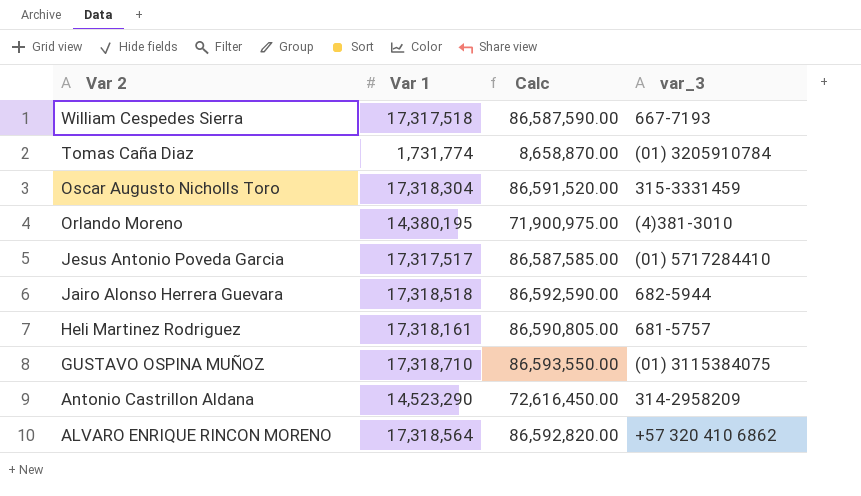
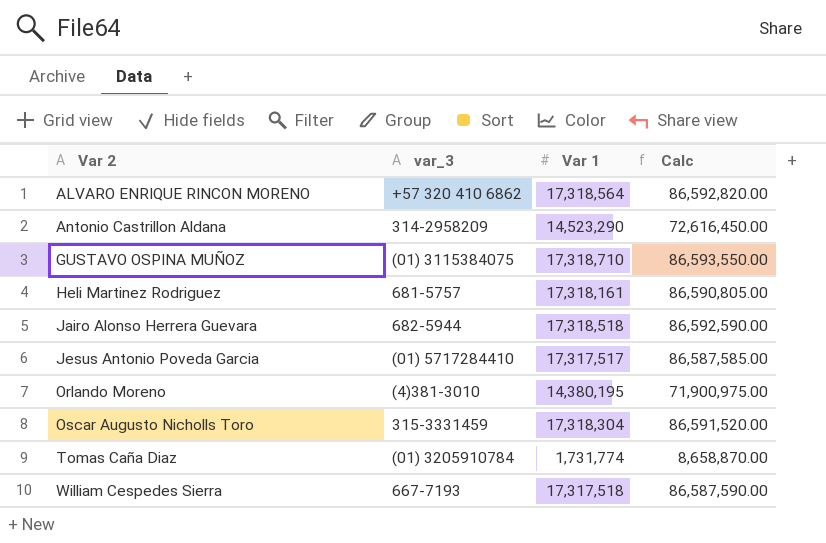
row order: Var 2 descending -> Var 2 ascending
column var_3 | position: 4 -> 2

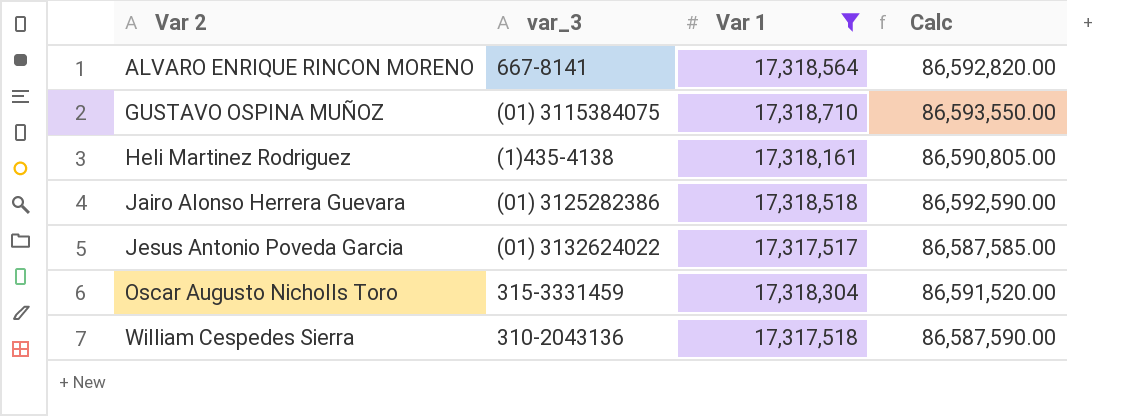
filter: none -> Var 1 >= 17,317,517
ALVARO ENRIQUE RINCON MORENO | var_3: +57 320 410 6862 -> 667-8141
Heli Martinez Rodriguez | var_3: 681-5757 -> (1)435-4138
Jairo Alonso Herrera Guevara | var_3: 682-5944 -> (01) 3125282386
Jesus Antonio Poveda Garcia | var_3: (01) 5717284410 -> (01) 3132624022
William Cespedes Sierra | var_3: 667-7193 -> 310-2043136

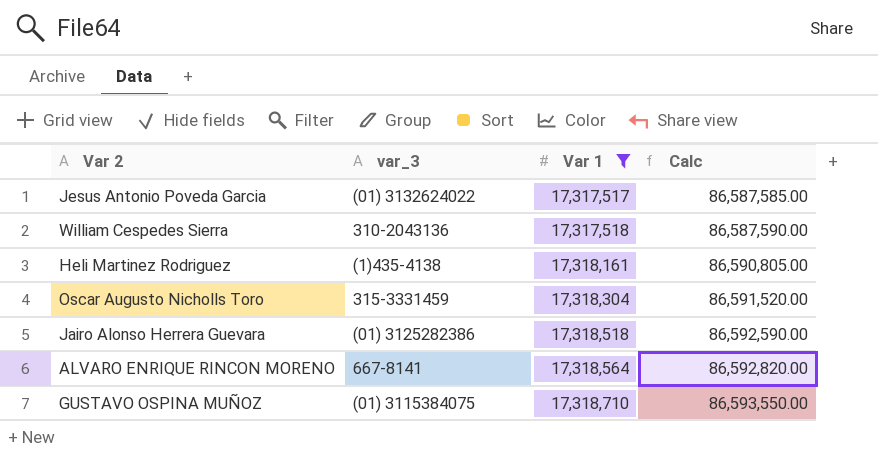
row order: Var 2 ascending -> Var 1 ascending

